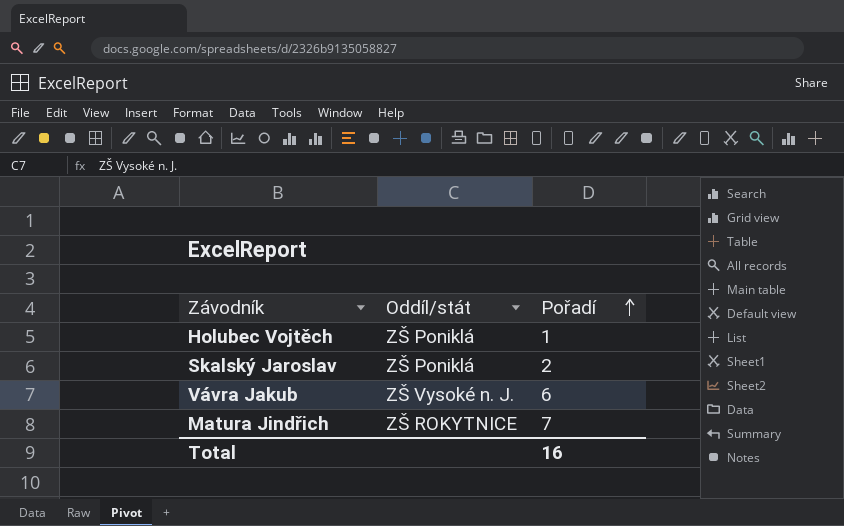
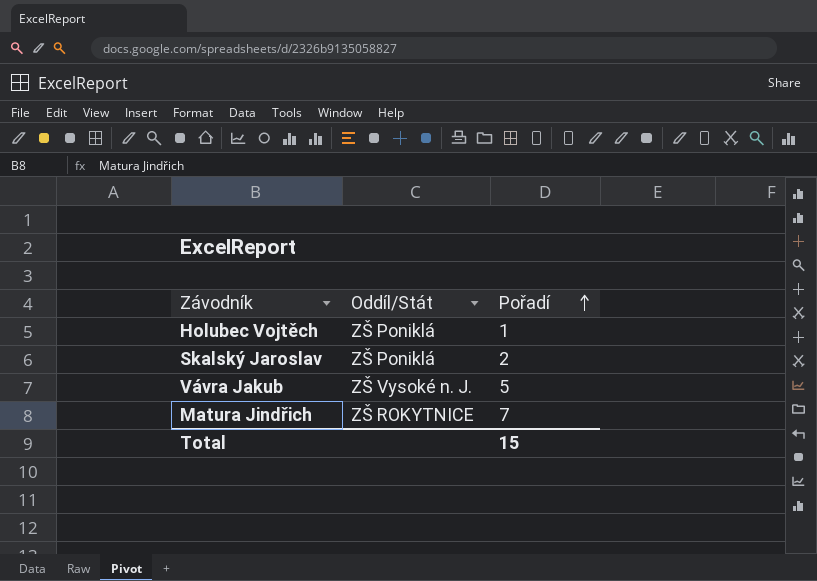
column name: Oddíl/stát -> Oddíl/Stát
Vávra Jakub | Pořadí: 6 -> 5
Total | Pořadí: 16 -> 15

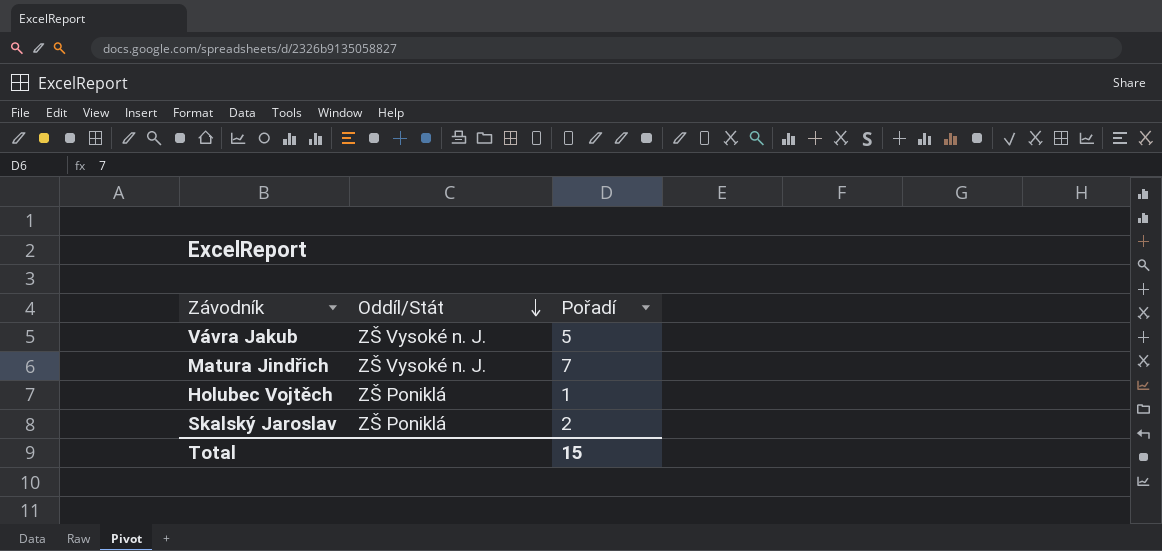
row order: Pořadí ascending -> Oddíl/Stát descending
Matura Jindřich | Oddíl/Stát: ZŠ ROKYTNICE -> ZŠ Vysoké n. J.

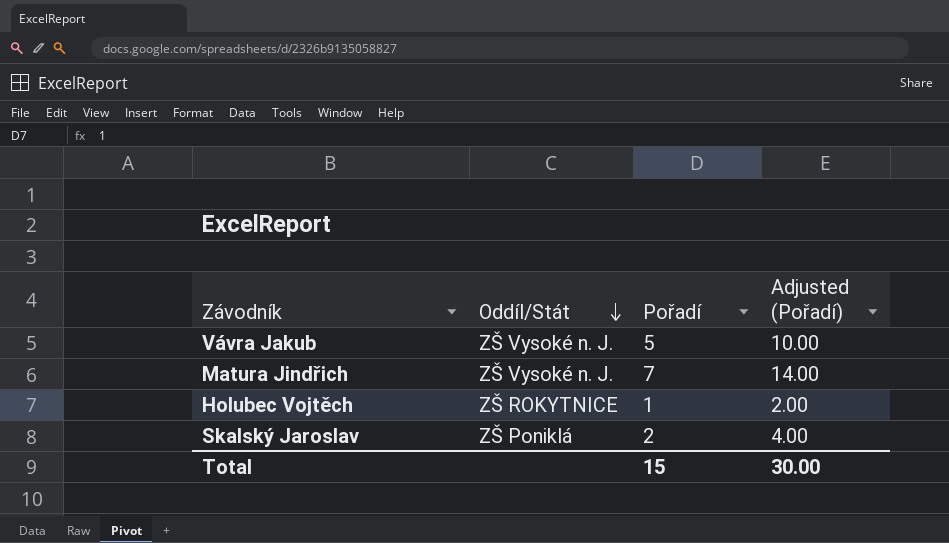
column Adjusted (Pořadí) | formula: none -> [Pořadí] * 2
Holubec Vojtěch | Oddíl/Stát: ZŠ Poniklá -> ZŠ ROKYTNICE

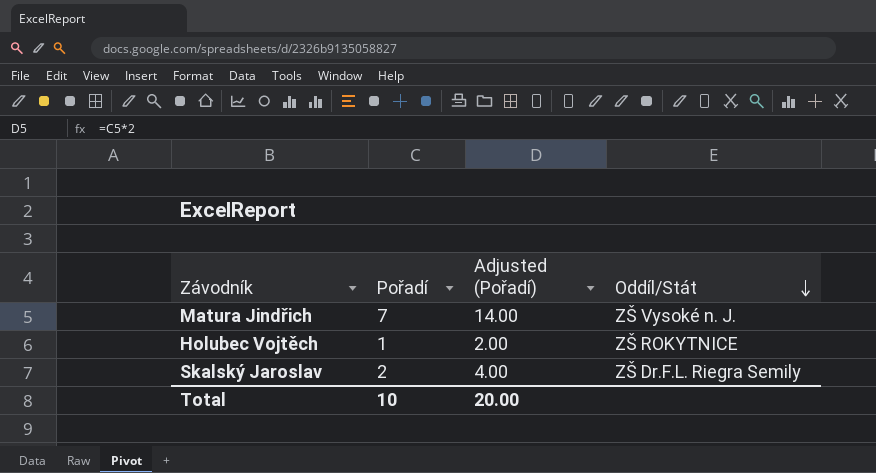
column Oddíl/Stát | position: 2 -> 4
row Vávra Jakub: ZŠ Vysoké n. J. | 5 | 10.00 -> none
Skalský Jaroslav | Oddíl/Stát: ZŠ Poniklá -> ZŠ Dr.F.L. Riegra Semily
Total | Pořadí: 15 -> 10
Total | Adjusted (Pořadí): 30.00 -> 20.00

